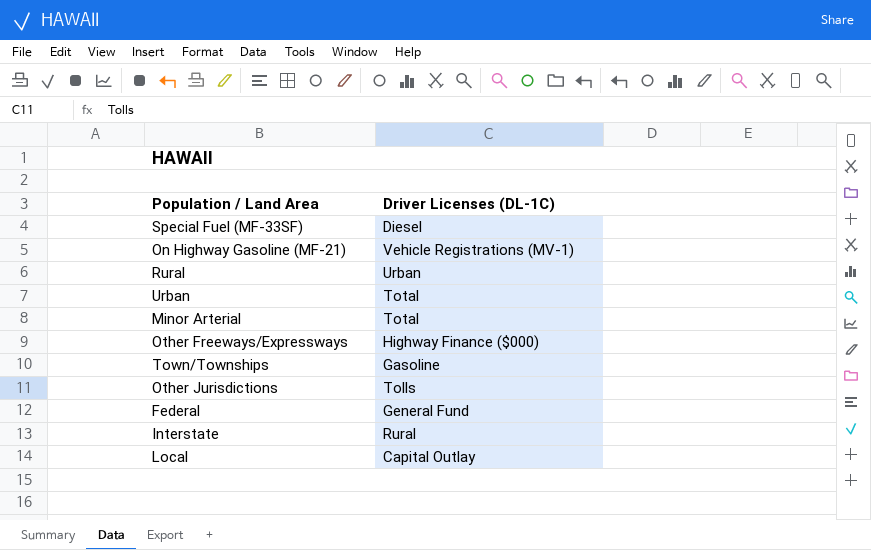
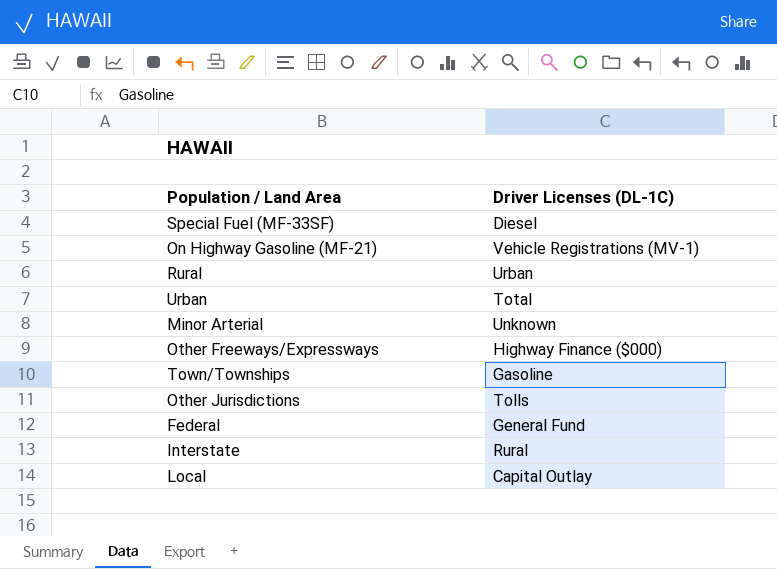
Minor Arterial | Driver Licenses (DL-1C): Total -> Unknown

